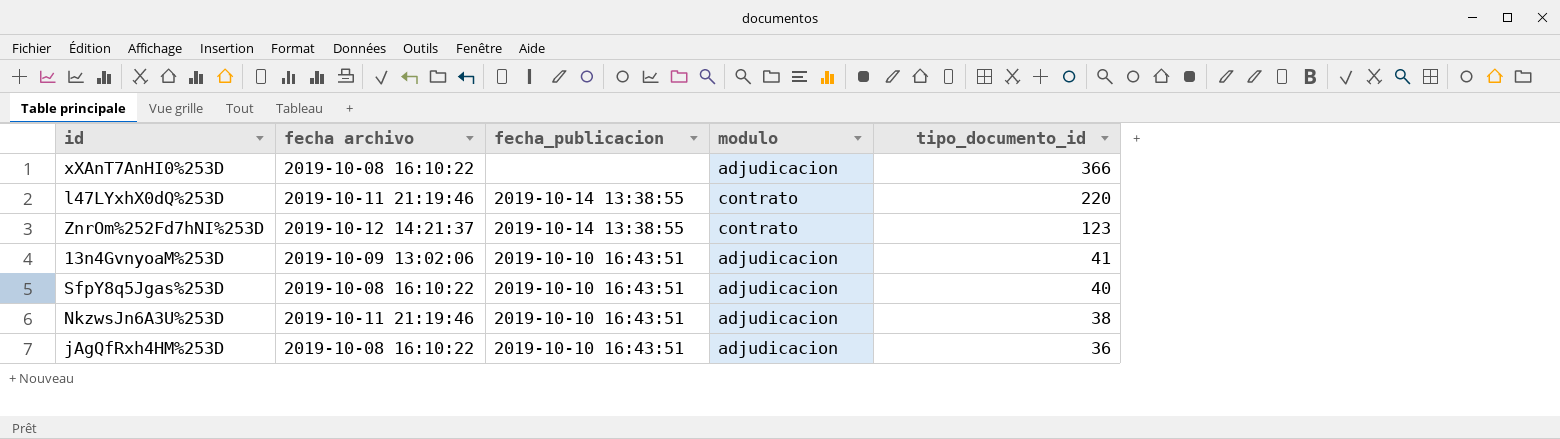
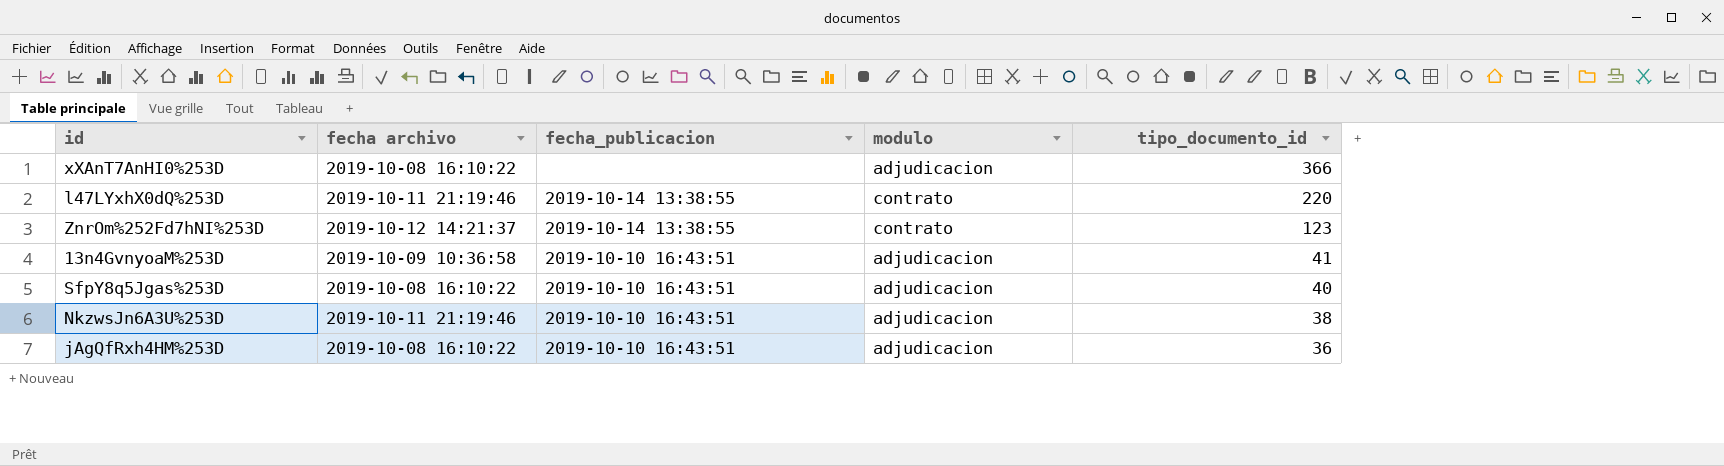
13n4GvnyoaM%253D | fecha archivo: 2019-10-09 13:02:06 -> 2019-10-09 10:36:58

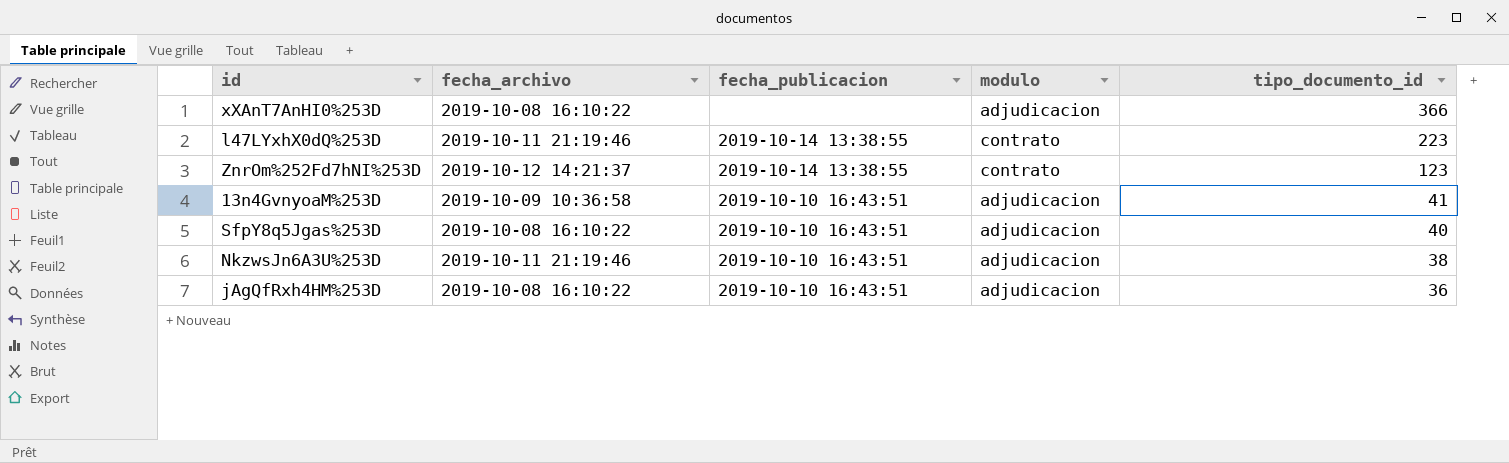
column name: fecha archivo -> fecha_archivo
l47LYxhX0dQ%253D | tipo_documento_id: 220 -> 223

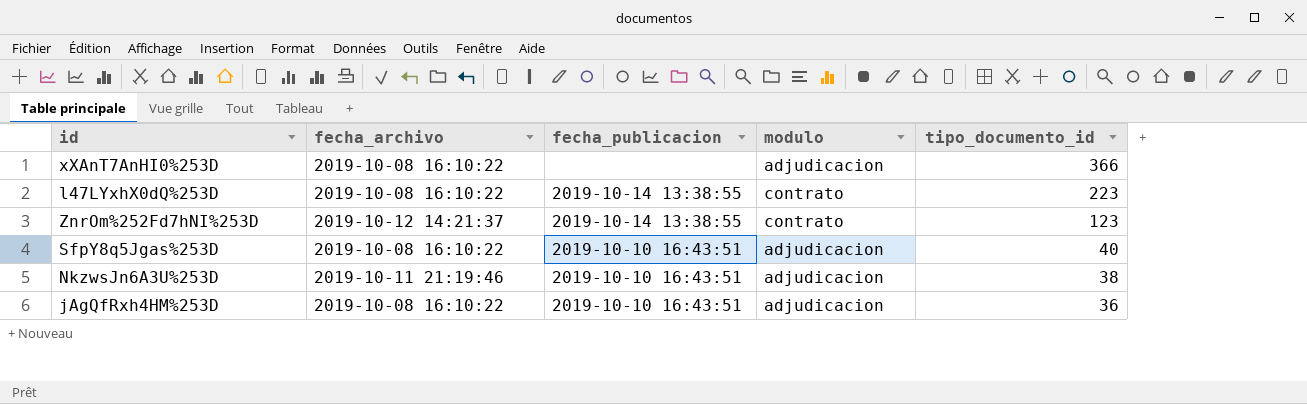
row 13n4GvnyoaM%253D: 2019-10-09 10:36:58 | 2019-10-10 16:43:51 | adjudicacion | 41 -> none
l47LYxhX0dQ%253D | fecha_archivo: 2019-10-11 21:19:46 -> 2019-10-08 16:10:22

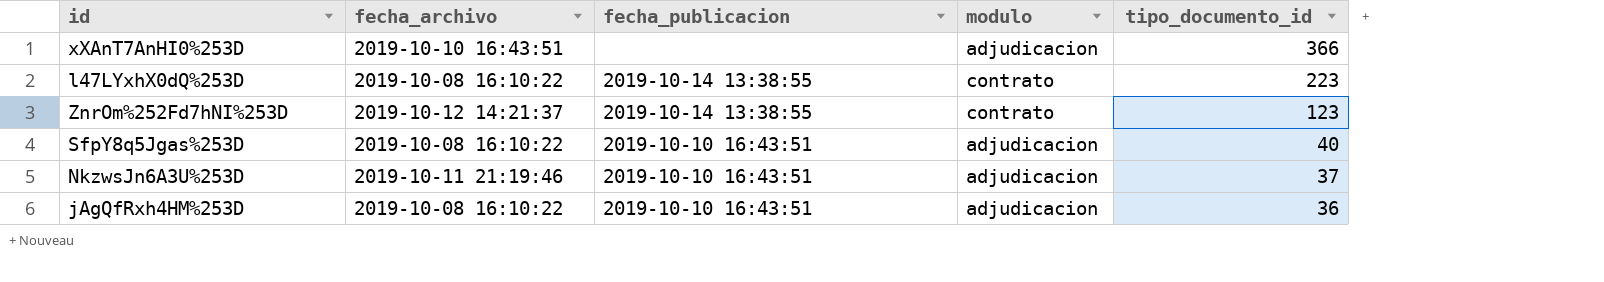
xXAnT7AnHI0%253D | fecha_archivo: 2019-10-08 16:10:22 -> 2019-10-10 16:43:51
NkzwsJn6A3U%253D | tipo_documento_id: 38 -> 37

